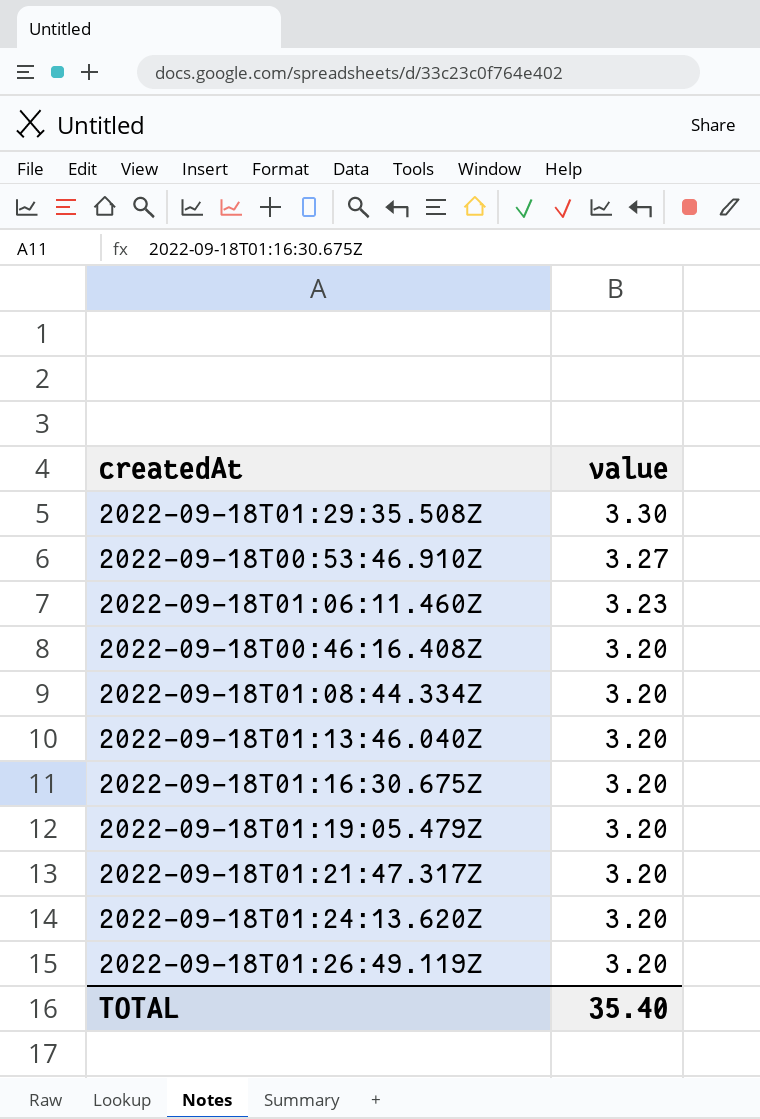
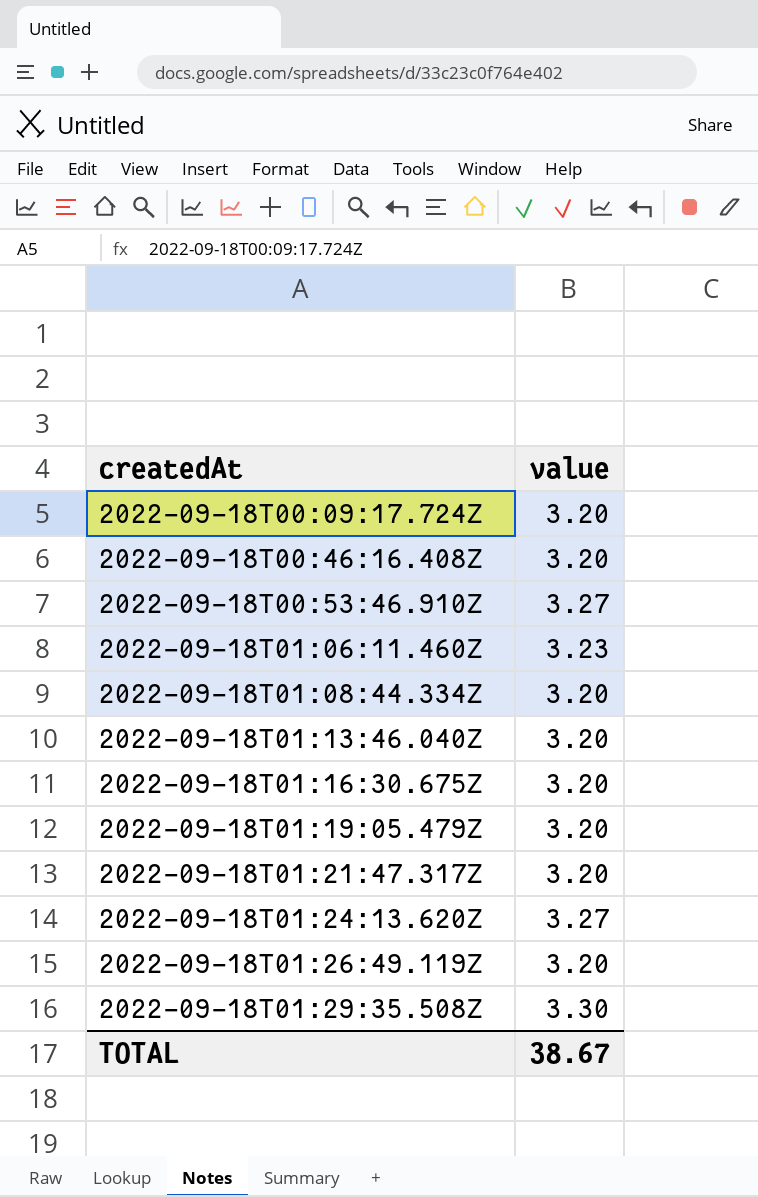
row order: value descending -> createdAt ascending
row 2022-09-18T00:09:17.724Z: none -> 3.20
2022-09-18T01:24:13.620Z | value: 3.20 -> 3.27
TOTAL | value: 35.40 -> 38.67

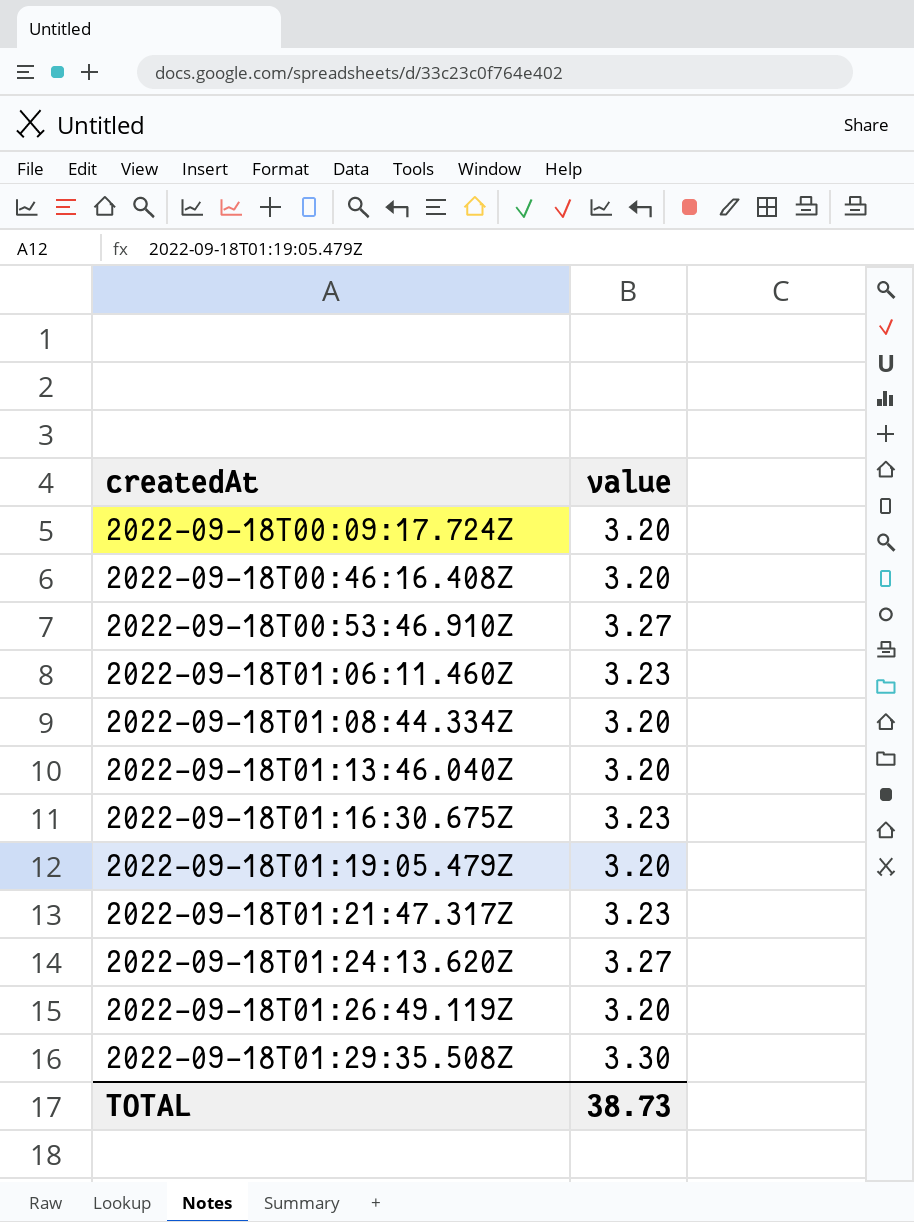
2022-09-18T01:16:30.675Z | value: 3.20 -> 3.23
2022-09-18T01:21:47.317Z | value: 3.20 -> 3.23
TOTAL | value: 38.67 -> 38.73

